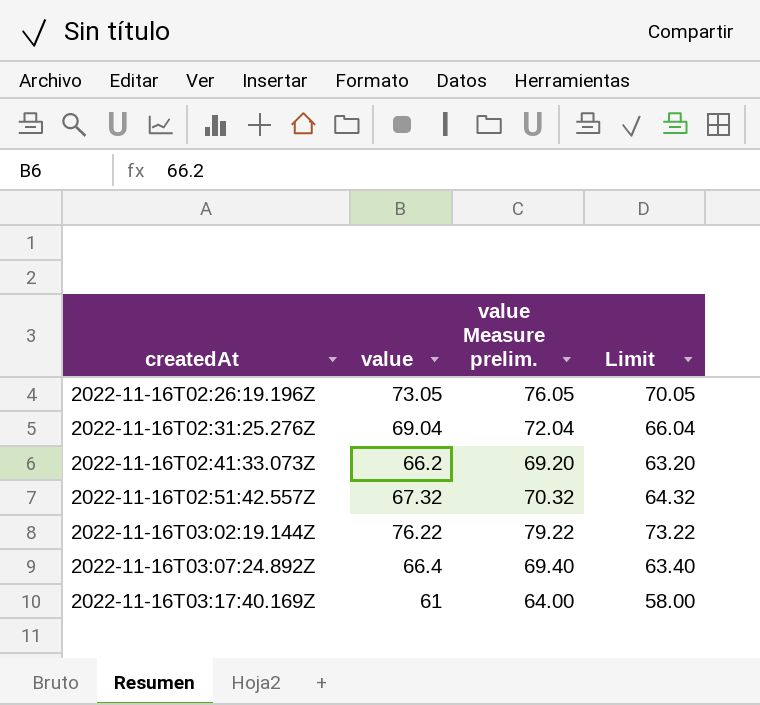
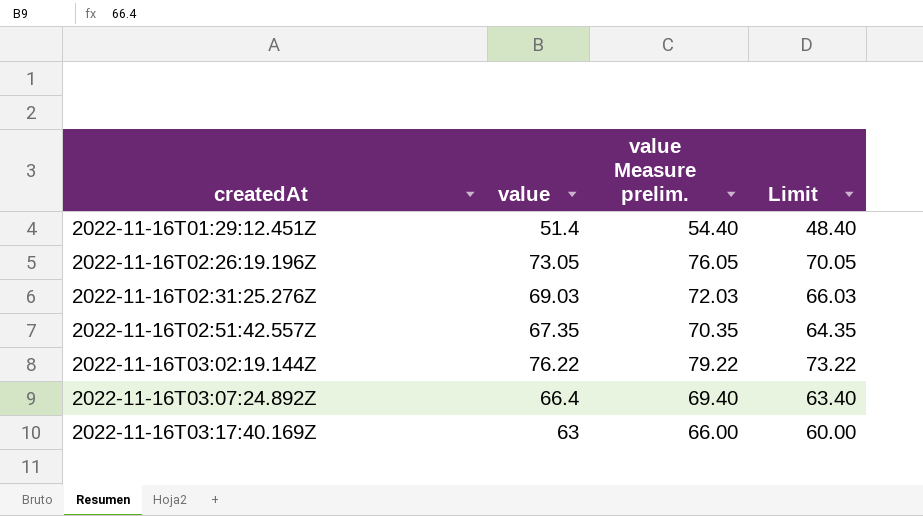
row 2022-11-16T02:41:33.073Z: 66.2 | 69.20 | 63.20 -> none
row 2022-11-16T01:29:12.451Z: none -> 51.4 | 54.40 | 48.40
2022-11-16T02:31:25.276Z | value: 69.04 -> 69.03
2022-11-16T02:31:25.276Z | value Measure prelim.: 72.04 -> 72.03
2022-11-16T02:31:25.276Z | Limit: 66.04 -> 66.03
2022-11-16T02:51:42.557Z | value: 67.32 -> 67.35
2022-11-16T02:51:42.557Z | value Measure prelim.: 70.32 -> 70.35
2022-11-16T02:51:42.557Z | Limit: 64.32 -> 64.35
2022-11-16T03:17:40.169Z | value: 61 -> 63
2022-11-16T03:17:40.169Z | value Measure prelim.: 64.00 -> 66.00
2022-11-16T03:17:40.169Z | Limit: 58.00 -> 60.00

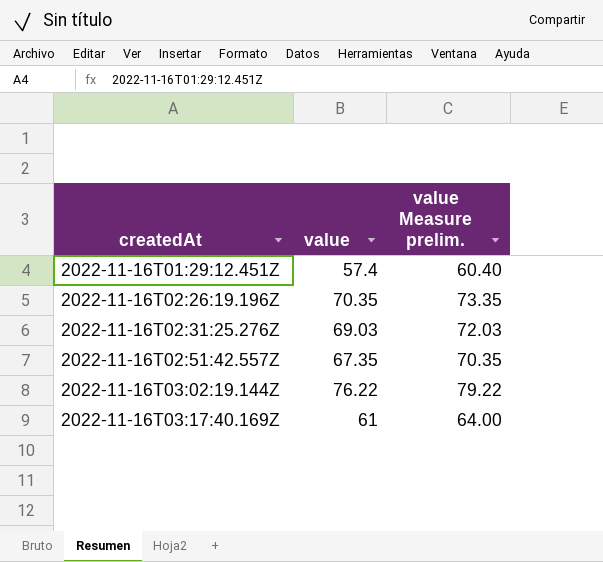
column Limit | formula: [value] - 3 -> none
row 2022-11-16T03:07:24.892Z: 66.4 | 69.40 | 63.40 -> none
2022-11-16T01:29:12.451Z | value: 51.4 -> 57.4
2022-11-16T01:29:12.451Z | value Measure prelim.: 54.40 -> 60.40
2022-11-16T02:26:19.196Z | value: 73.05 -> 70.35
2022-11-16T02:26:19.196Z | value Measure prelim.: 76.05 -> 73.35
2022-11-16T03:17:40.169Z | value: 63 -> 61
2022-11-16T03:17:40.169Z | value Measure prelim.: 66.00 -> 64.00

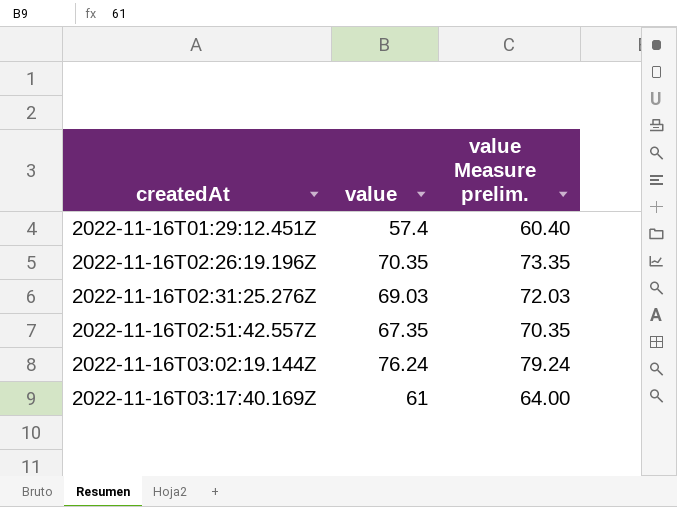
2022-11-16T03:02:19.144Z | value: 76.22 -> 76.24
2022-11-16T03:02:19.144Z | value Measure prelim.: 79.22 -> 79.24

